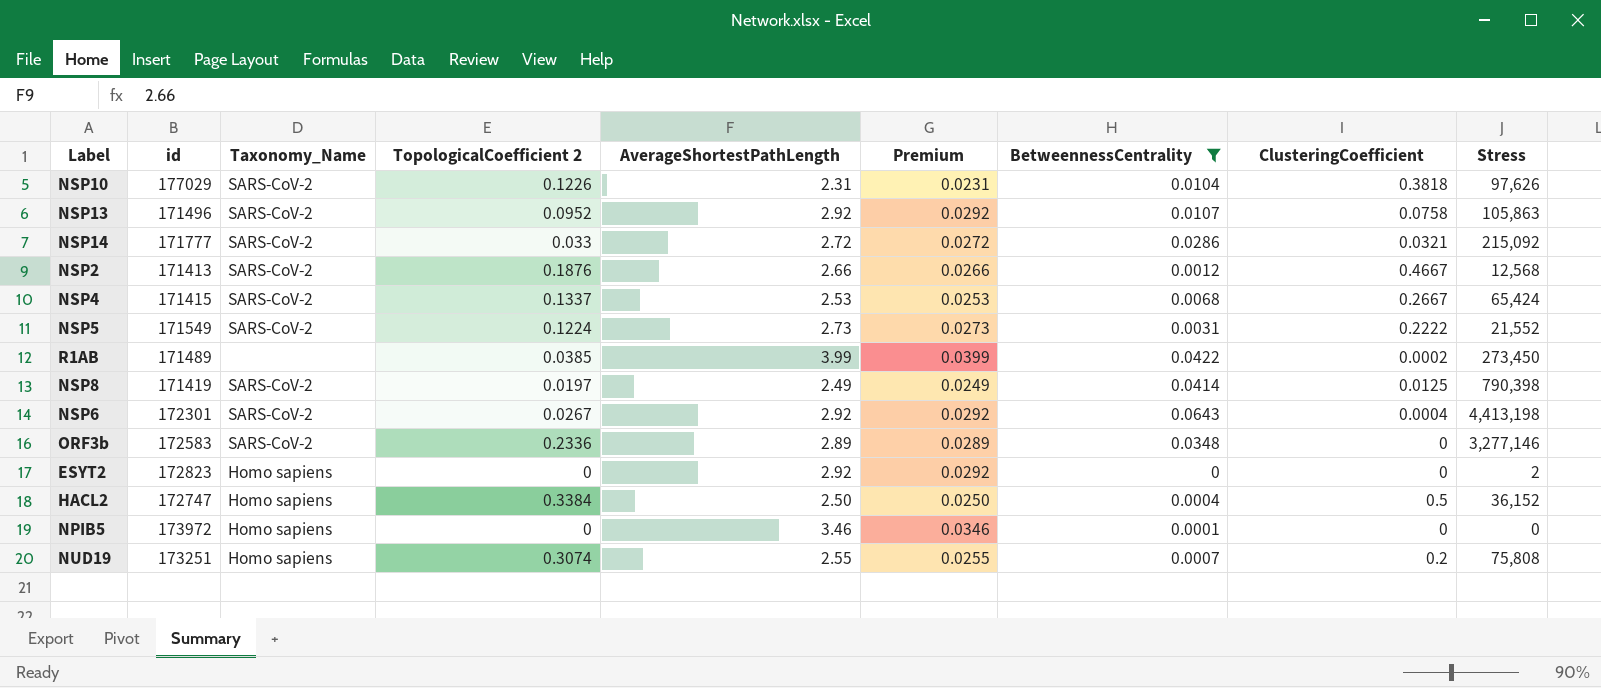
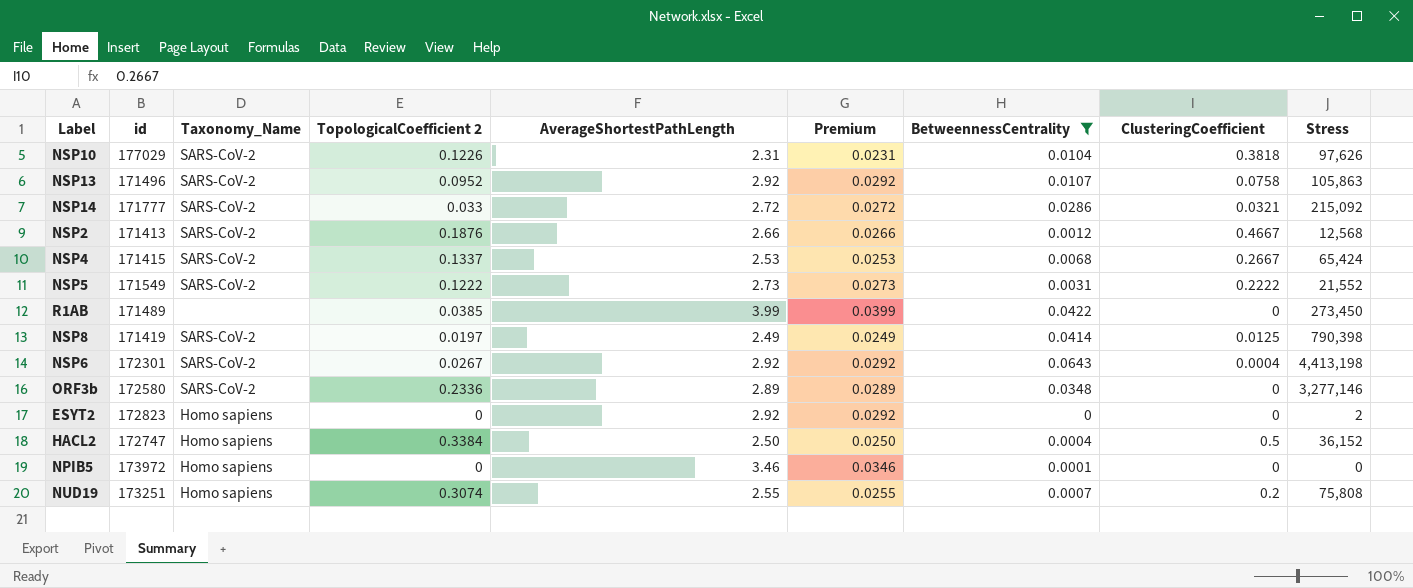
NSP5 | TopologicalCoefficient 2: 0.1224 -> 0.1222
R1AB | ClusteringCoefficient: 0.0002 -> 0
ORF3b | id: 172583 -> 172580

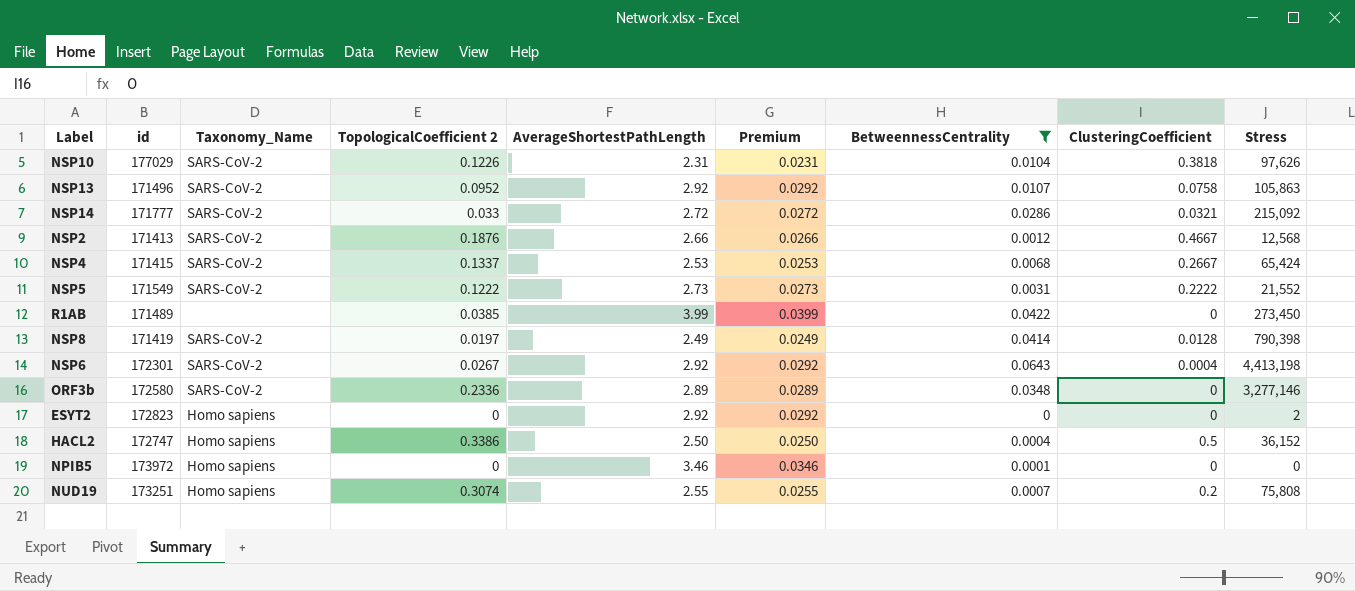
NSP8 | ClusteringCoefficient: 0.0125 -> 0.0128
HACL2 | TopologicalCoefficient 2: 0.3384 -> 0.3386

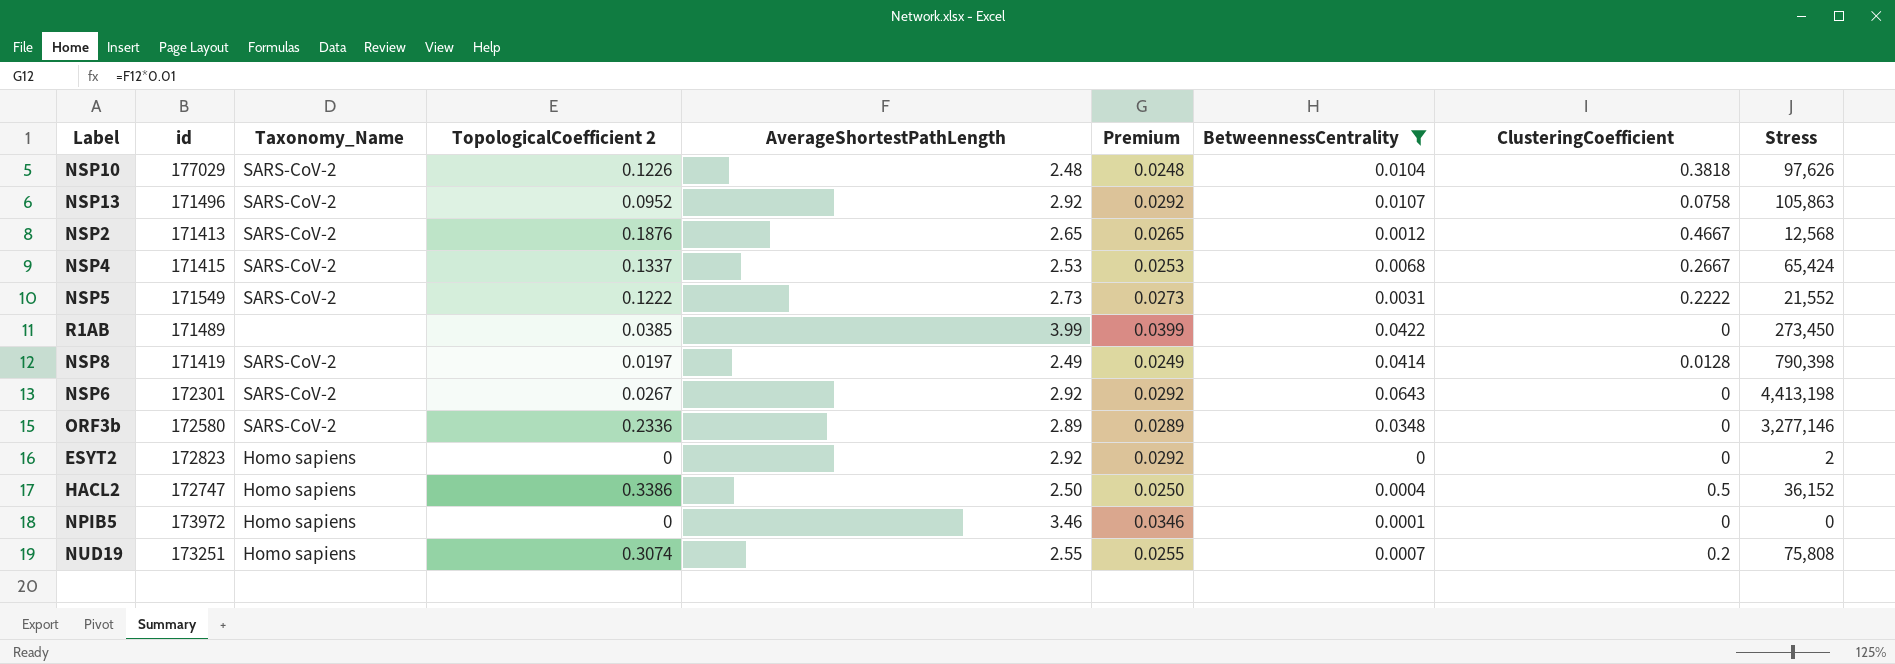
row NSP14: 171777 | SARS-CoV-2 | 0.033 | 2.72 | 0.0272 | 0.0286 | 0.0321 | 215,092 -> none
NSP10 | AverageShortestPathLength: 2.31 -> 2.48
NSP10 | Premium: 0.0231 -> 0.0248
NSP2 | AverageShortestPathLength: 2.66 -> 2.65
NSP2 | Premium: 0.0266 -> 0.0265
NSP6 | ClusteringCoefficient: 0.0004 -> 0

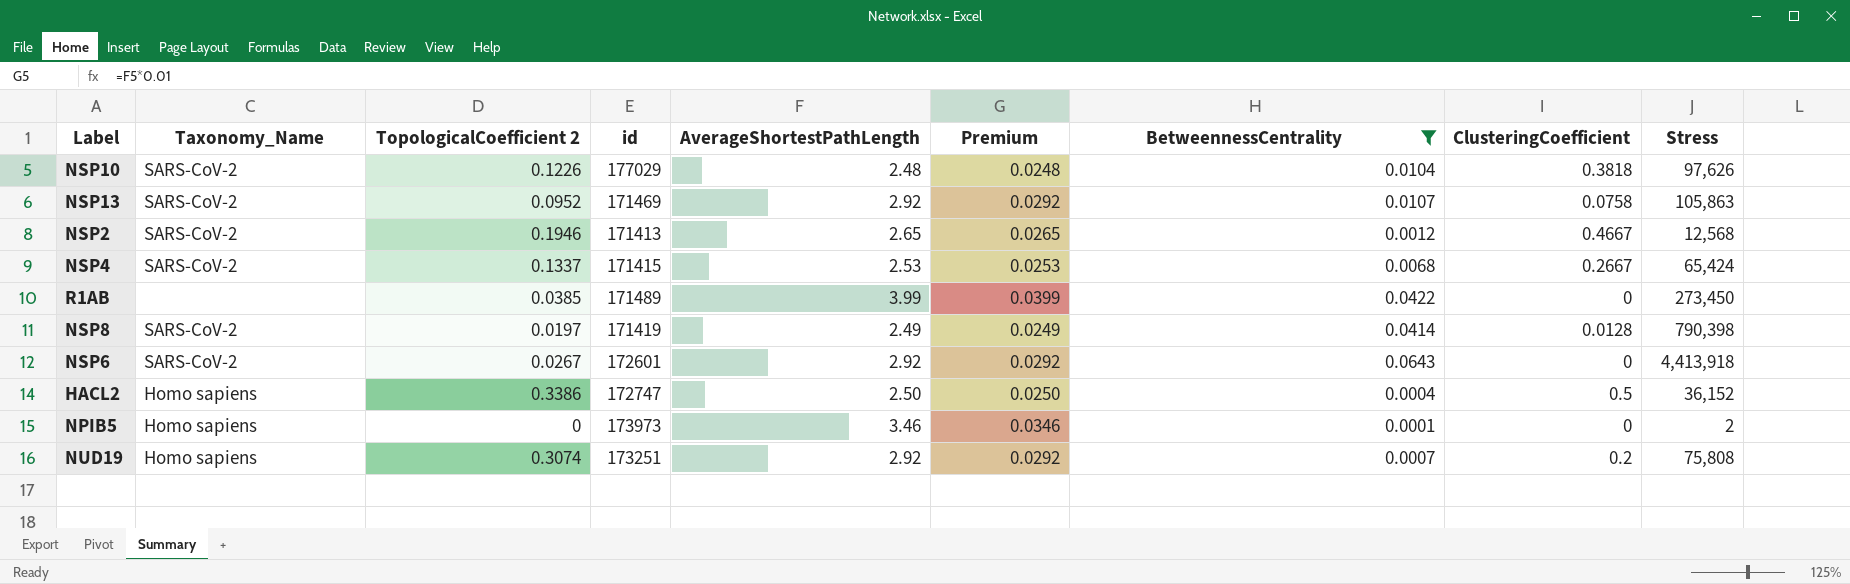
column id | position: 2 -> 4
row NSP5: 171549 | SARS-CoV-2 | 0.1222 | 2.73 | 0.0273 | 0.0031 | 0.2222 | 21,552 -> none
row ORF3b: 172580 | SARS-CoV-2 | 0.2336 | 2.89 | 0.0289 | 0.0348 | 0 | 3,277,146 -> none
row ESYT2: 172823 | Homo sapiens | 0 | 2.92 | 0.0292 | 0 | 0 | 2 -> none
NSP13 | id: 171496 -> 171469
NSP2 | TopologicalCoefficient 2: 0.1876 -> 0.1946
NSP6 | id: 172301 -> 172601
NSP6 | Stress: 4,413,198 -> 4,413,918
NPIB5 | id: 173972 -> 173973
NPIB5 | Stress: 0 -> 2
NUD19 | AverageShortestPathLength: 2.55 -> 2.92
NUD19 | Premium: 0.0255 -> 0.0292

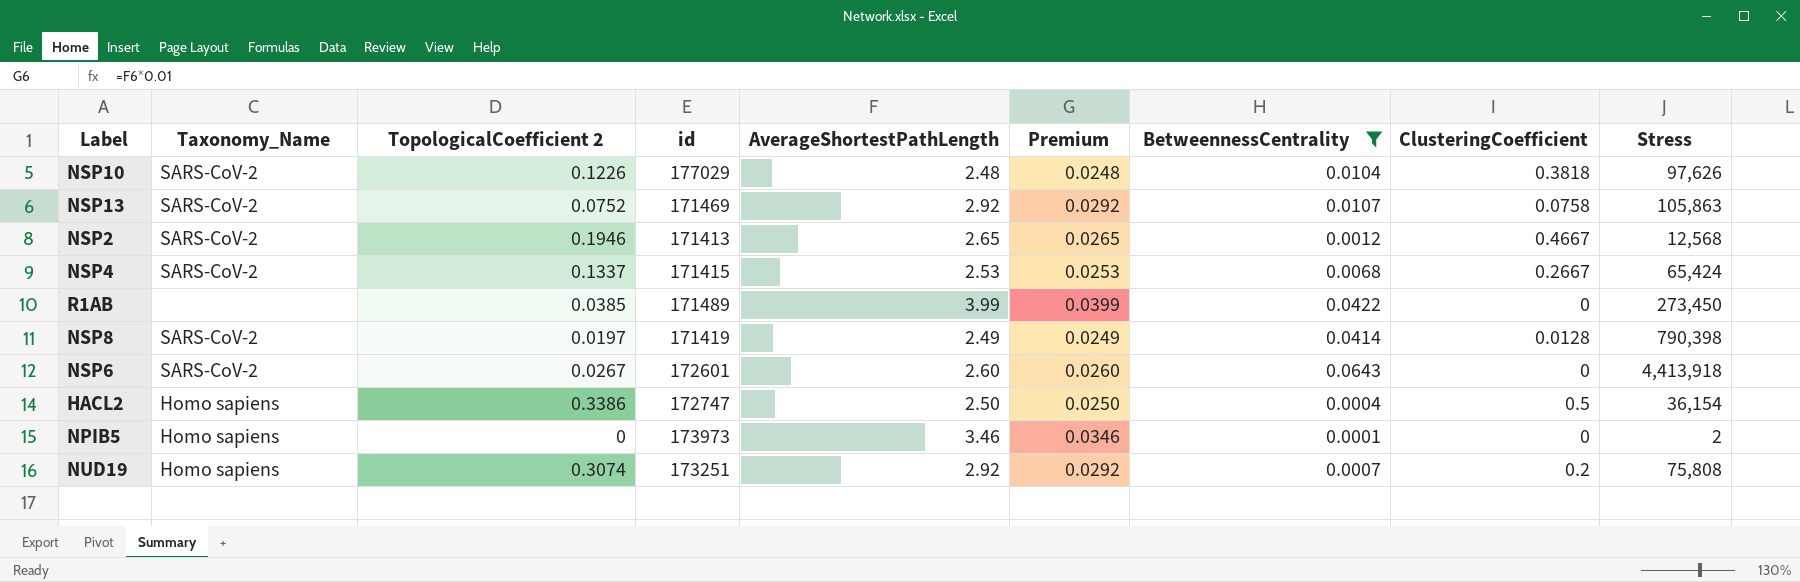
NSP13 | TopologicalCoefficient 2: 0.0952 -> 0.0752
NSP6 | AverageShortestPathLength: 2.92 -> 2.60
NSP6 | Premium: 0.0292 -> 0.0260
HACL2 | Stress: 36,152 -> 36,154

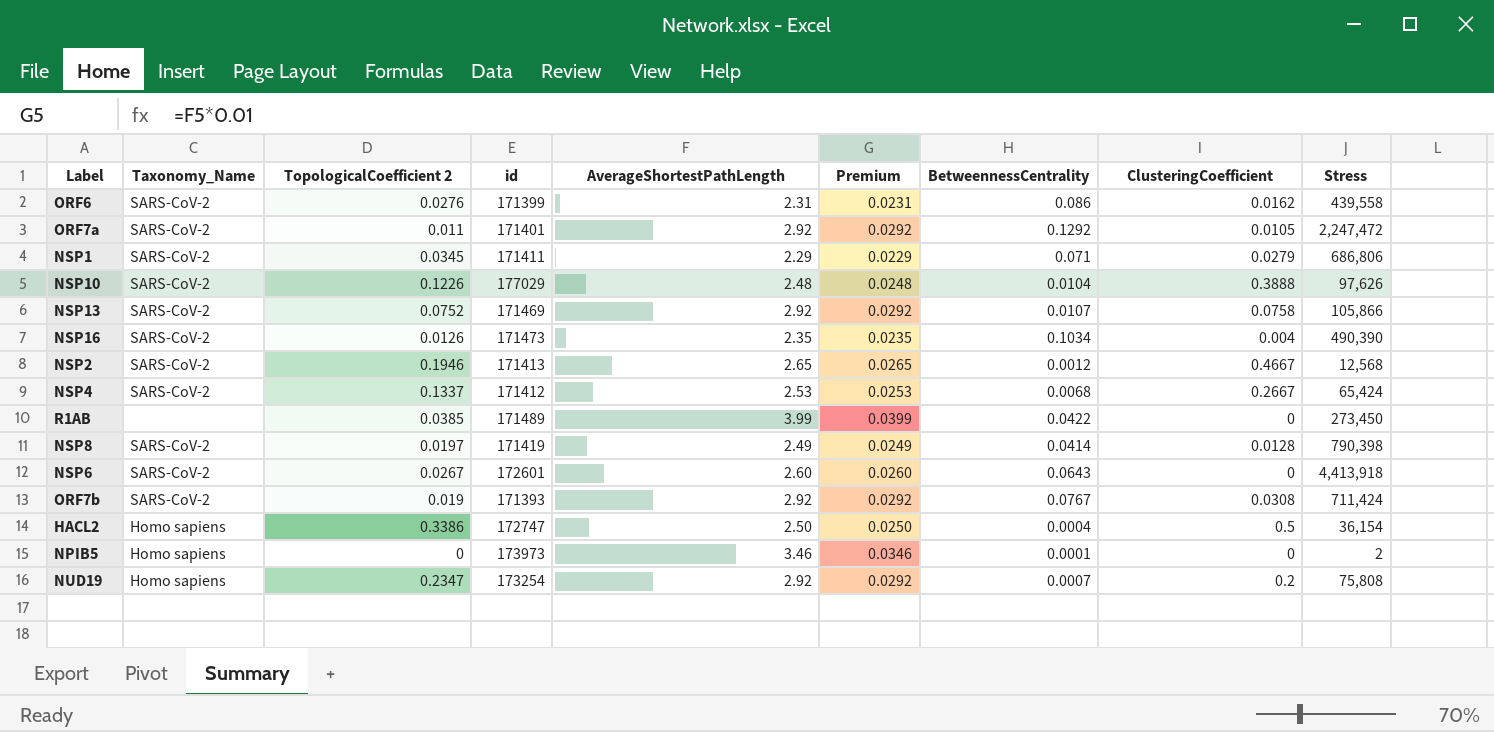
filter: BetweennessCentrality <= 0.0643 -> none
NSP10 | ClusteringCoefficient: 0.3818 -> 0.3888
NSP13 | Stress: 105,863 -> 105,866
NSP4 | id: 171415 -> 171412
NUD19 | TopologicalCoefficient 2: 0.3074 -> 0.2347
NUD19 | id: 173251 -> 173254

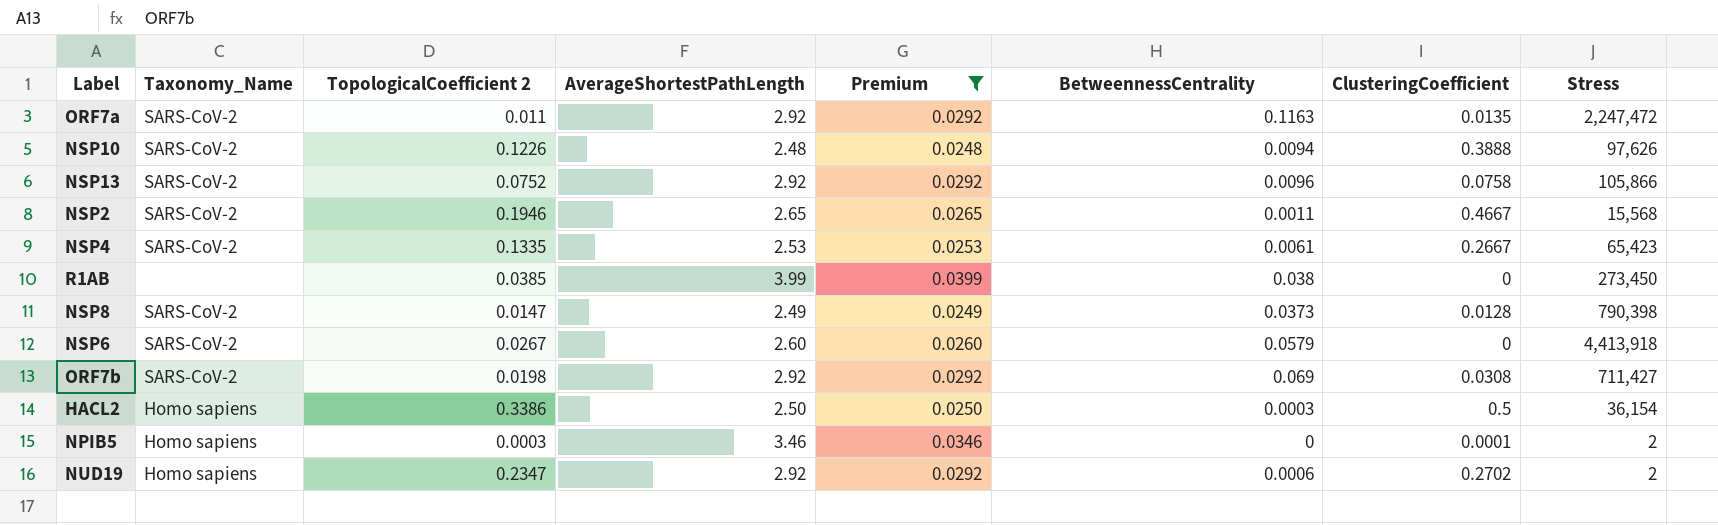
filter: none -> Premium >= 0.0248
column id | position: 4 -> none
ORF7a | BetweennessCentrality: 0.1292 -> 0.1163
ORF7a | ClusteringCoefficient: 0.0105 -> 0.0135
NSP10 | BetweennessCentrality: 0.0104 -> 0.0094
NSP13 | BetweennessCentrality: 0.0107 -> 0.0096
NSP2 | BetweennessCentrality: 0.0012 -> 0.0011
NSP2 | Stress: 12,568 -> 15,568
NSP4 | TopologicalCoefficient 2: 0.1337 -> 0.1335
NSP4 | BetweennessCentrality: 0.0068 -> 0.0061
NSP4 | Stress: 65,424 -> 65,423
R1AB | BetweennessCentrality: 0.0422 -> 0.038
NSP8 | TopologicalCoefficient 2: 0.0197 -> 0.0147
NSP8 | BetweennessCentrality: 0.0414 -> 0.0373
NSP6 | BetweennessCentrality: 0.0643 -> 0.0579
ORF7b | TopologicalCoefficient 2: 0.019 -> 0.0198
ORF7b | BetweennessCentrality: 0.0767 -> 0.069
ORF7b | Stress: 711,424 -> 711,427
HACL2 | BetweennessCentrality: 0.0004 -> 0.0003
NPIB5 | TopologicalCoefficient 2: 0 -> 0.0003
NPIB5 | BetweennessCentrality: 0.0001 -> 0
NPIB5 | ClusteringCoefficient: 0 -> 0.0001
NUD19 | BetweennessCentrality: 0.0007 -> 0.0006
NUD19 | ClusteringCoefficient: 0.2 -> 0.2702
NUD19 | Stress: 75,808 -> 2

